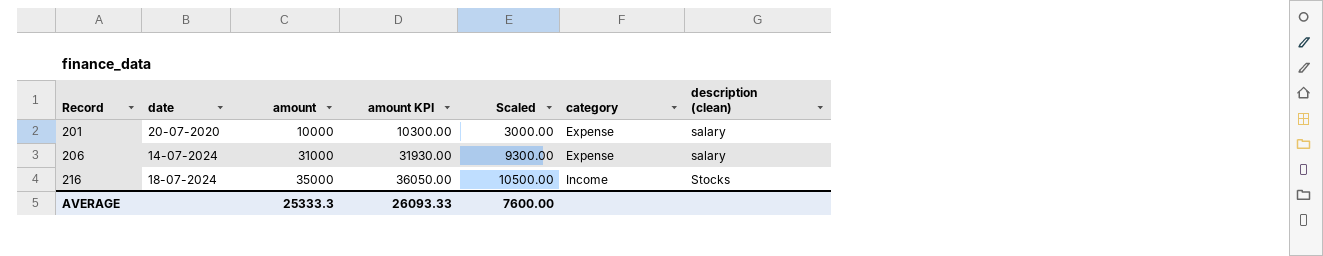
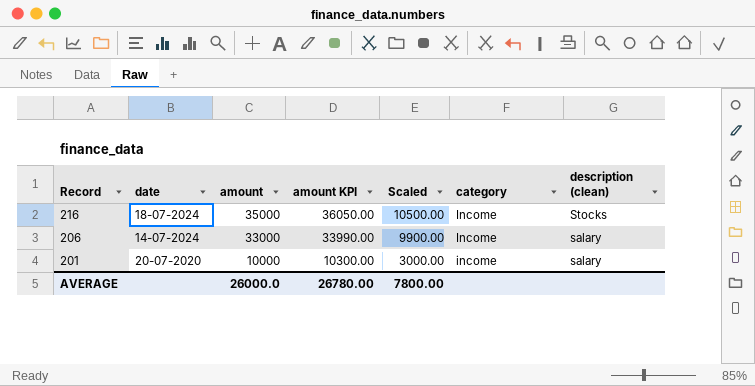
row order: Record ascending -> Record descending
206 | amount: 31000 -> 33000
206 | amount KPI: 31930.00 -> 33990.00
206 | Scaled: 9300.00 -> 9900.00
206 | category: Expense -> Income
201 | category: Expense -> income
AVERAGE | amount: 25333.3 -> 26000.0
AVERAGE | amount KPI: 26093.33 -> 26780.00
AVERAGE | Scaled: 7600.00 -> 7800.00

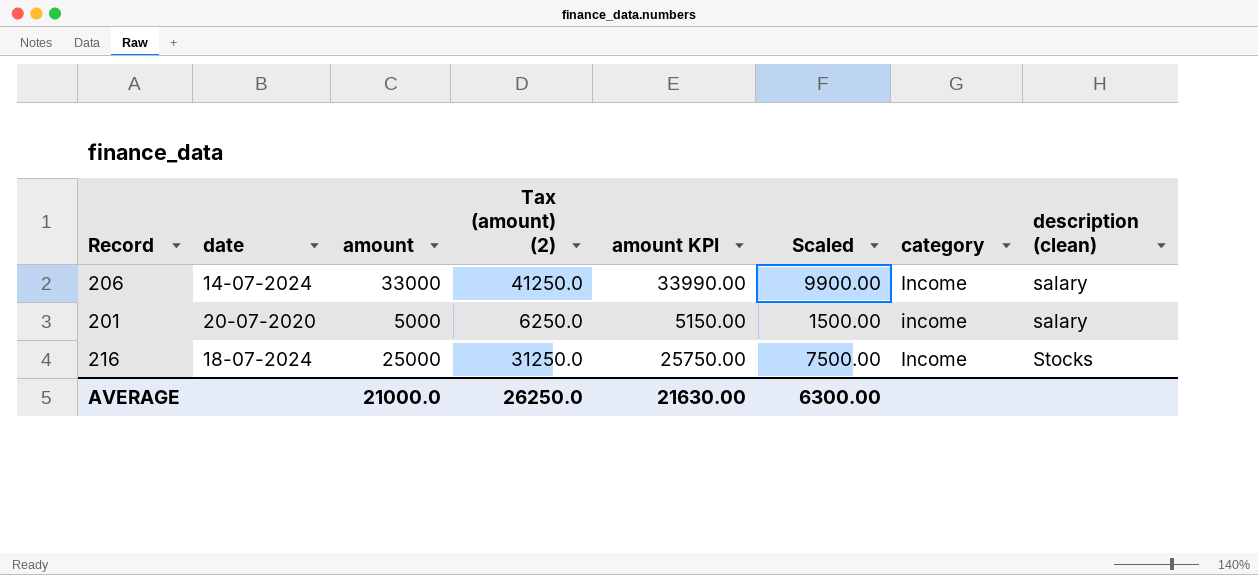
row order: Record descending -> description (clean) ascending
column Tax (amount) (2) | formula: none -> [amount] * 1.25
201 | amount: 10000 -> 5000
201 | amount KPI: 10300.00 -> 5150.00
201 | Scaled: 3000.00 -> 1500.00
216 | amount: 35000 -> 25000
216 | amount KPI: 36050.00 -> 25750.00
216 | Scaled: 10500.00 -> 7500.00
AVERAGE | amount: 26000.0 -> 21000.0
AVERAGE | amount KPI: 26780.00 -> 21630.00
AVERAGE | Scaled: 7800.00 -> 6300.00

